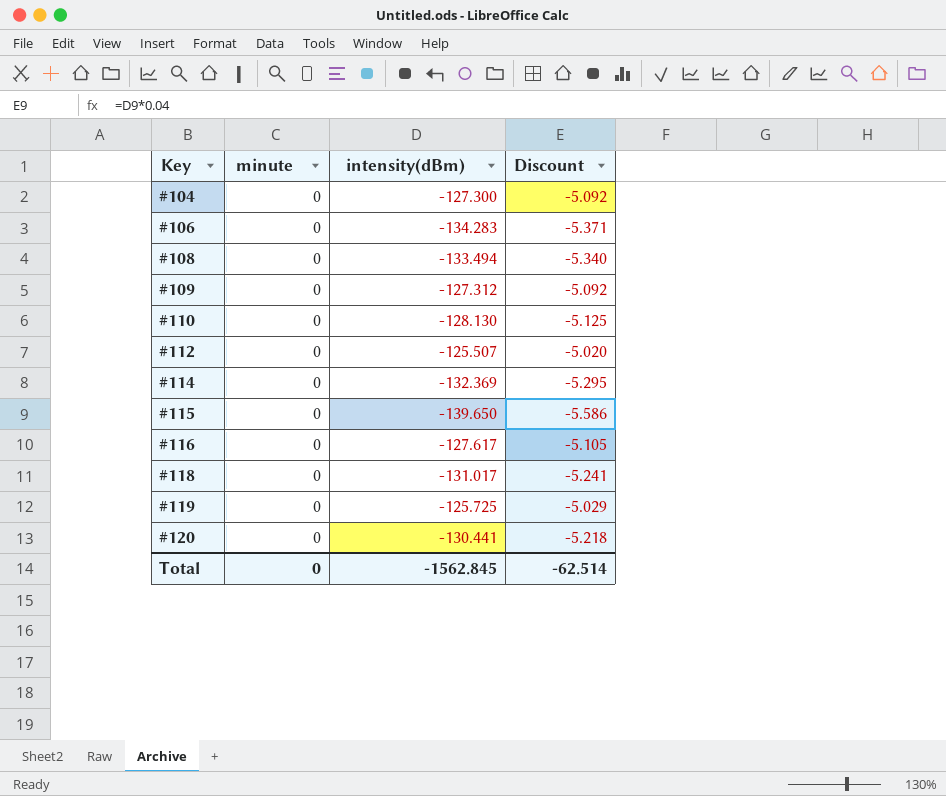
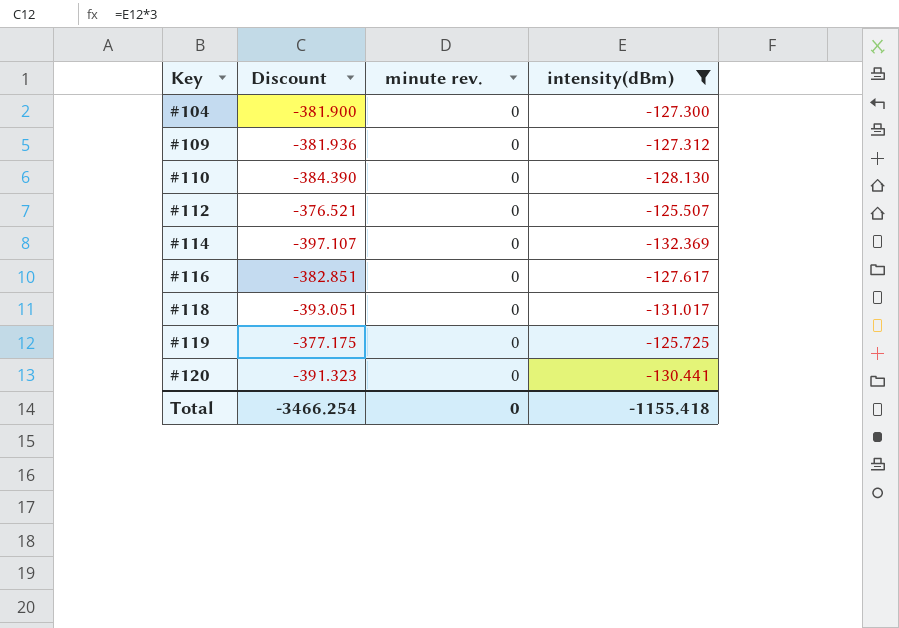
filter: none -> intensity(dBm) >= -132.369
column Discount | formula: [intensity(dBm)] * 0.04 -> [intensity(dBm)] * 3
column Discount | position: 4 -> 2
column name: minute -> minute rev.
Total | Discount: -62.514 -> -3466.254
Total | intensity(dBm): -1562.845 -> -1155.418

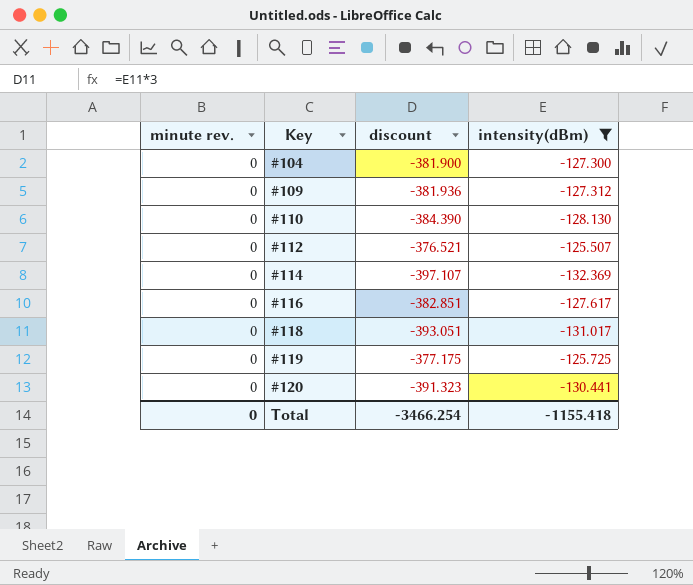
column minute rev. | position: 3 -> 1
column name: Discount -> discount

